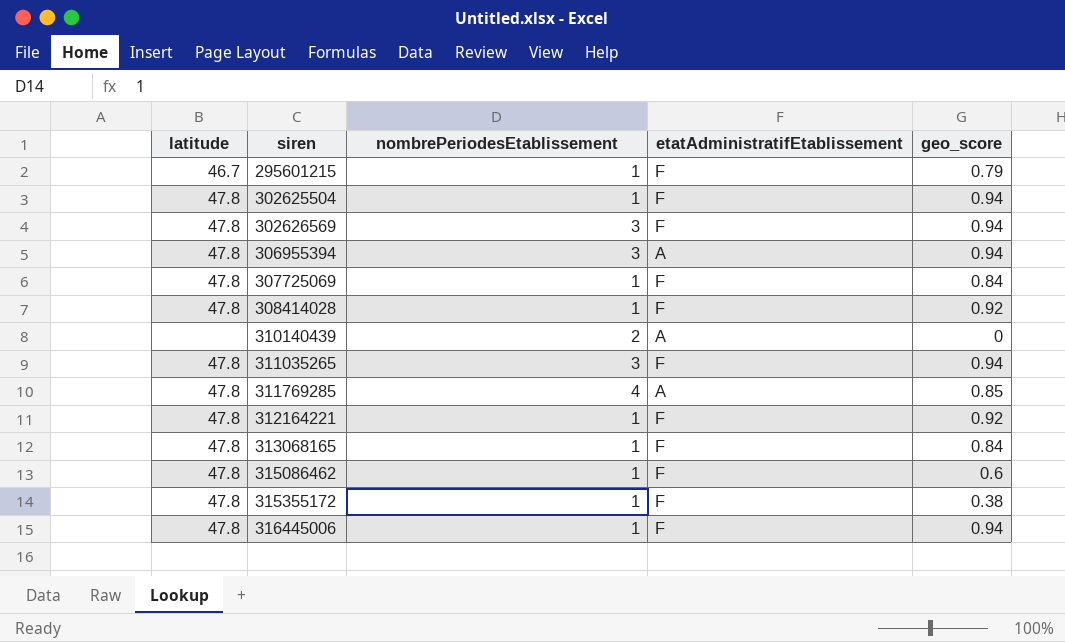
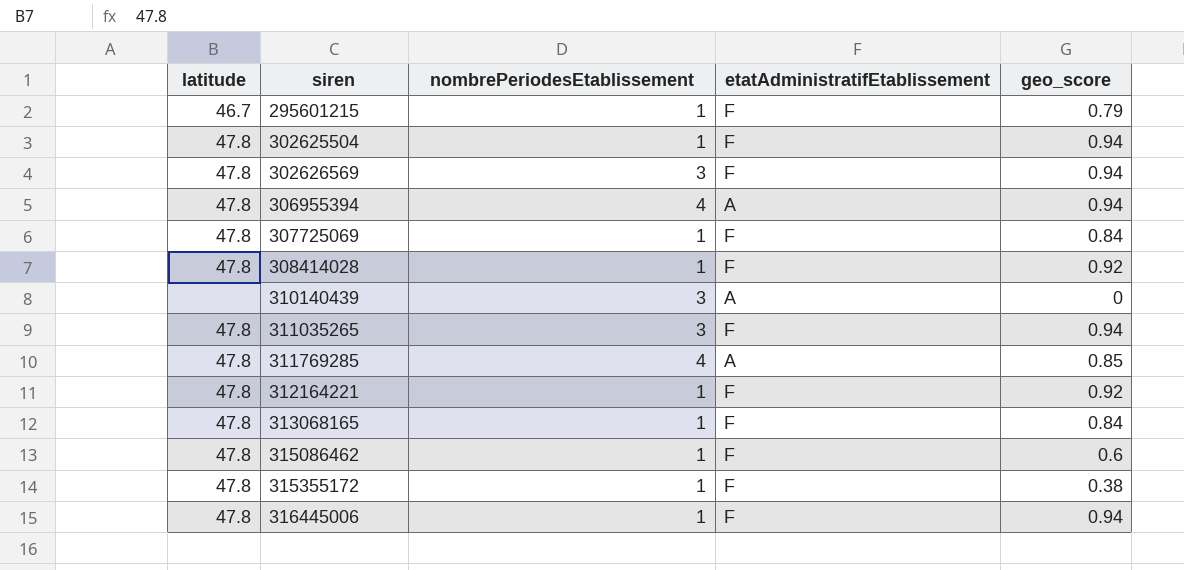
306955394 | nombrePeriodesEtablissement: 3 -> 4
310140439 | nombrePeriodesEtablissement: 2 -> 3

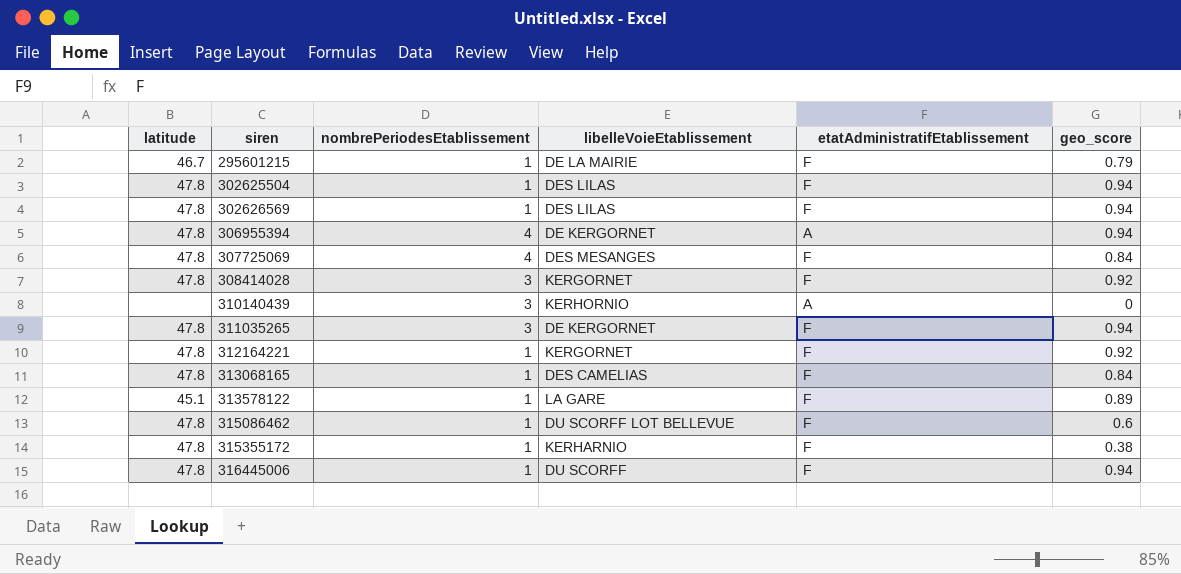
column libelleVoieEtablissement | position: none -> 4
row 311769285: 47.8 | 4 | A | 0.85 -> none
302626569 | nombrePeriodesEtablissement: 3 -> 1
307725069 | nombrePeriodesEtablissement: 1 -> 4
308414028 | nombrePeriodesEtablissement: 1 -> 3
row 313578122: none -> 45.1 | 1 | LA GARE | F | 0.89

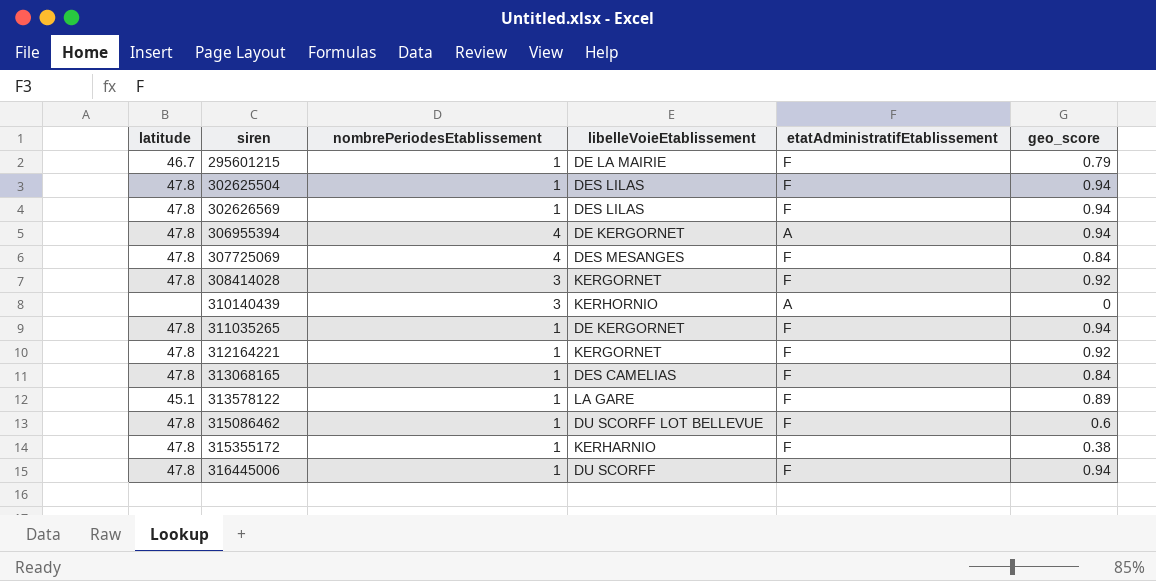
311035265 | nombrePeriodesEtablissement: 3 -> 1

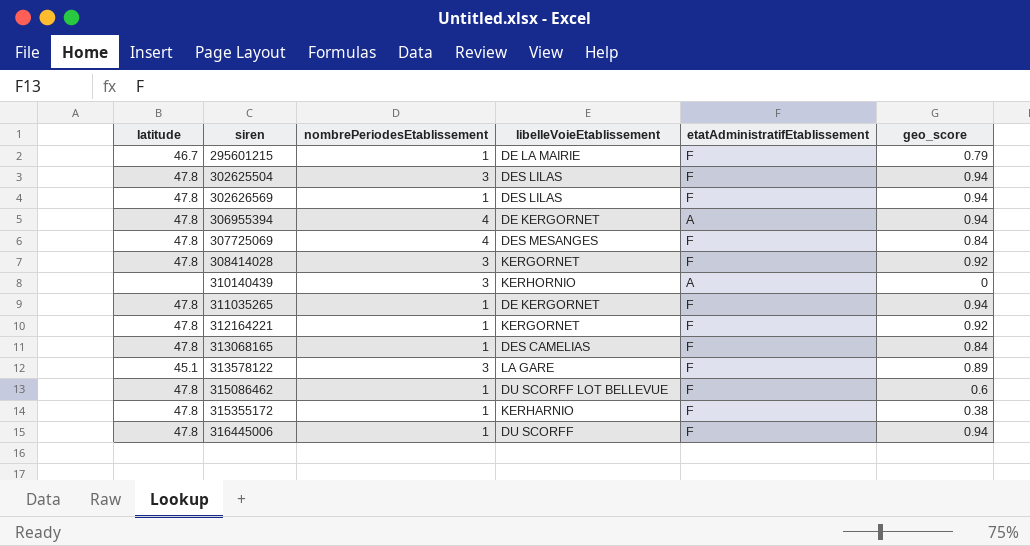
302625504 | nombrePeriodesEtablissement: 1 -> 3
313578122 | nombrePeriodesEtablissement: 1 -> 3

